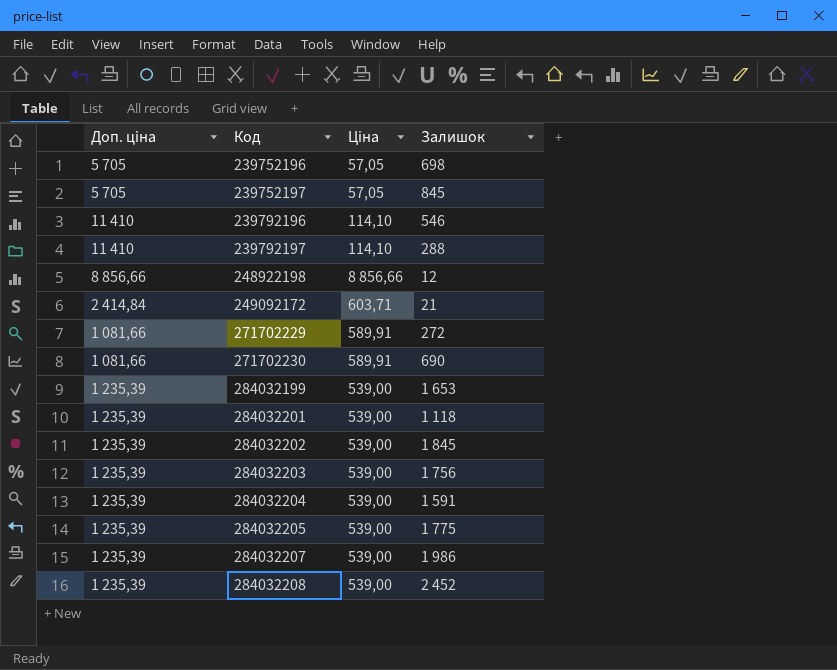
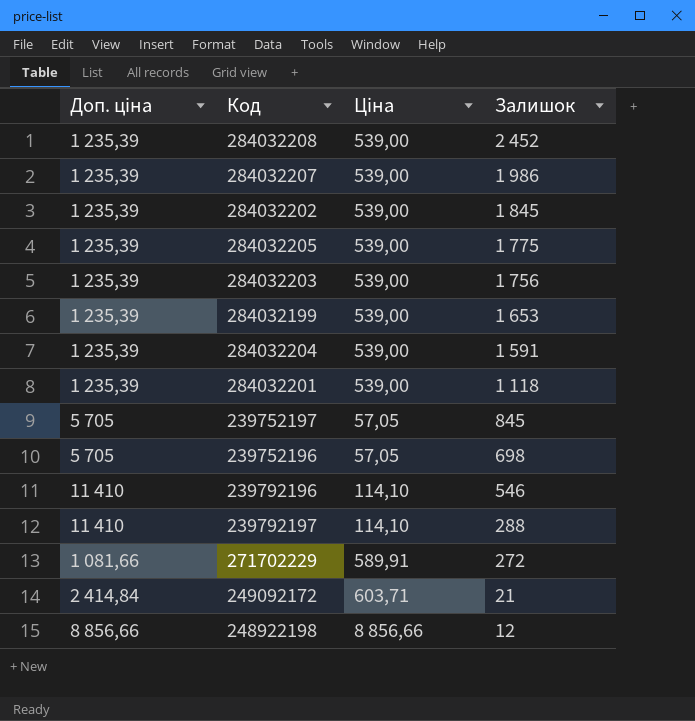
row order: Код ascending -> Залишок descending
row 271702230: 1 081,66 | 589,91 | 690 -> none

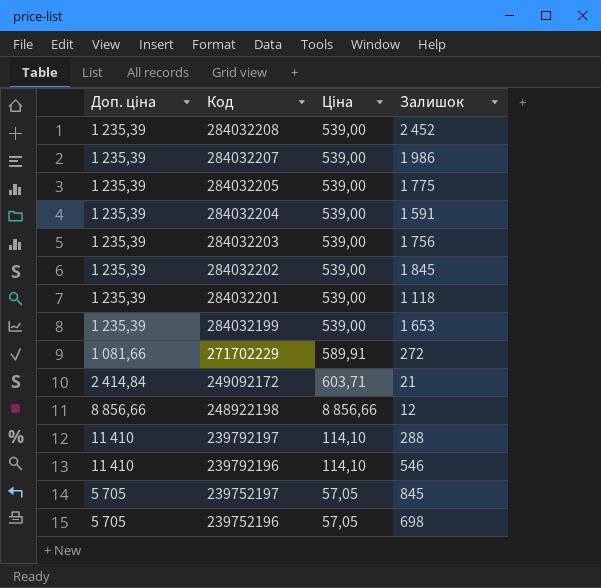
row order: Залишок descending -> Код descending

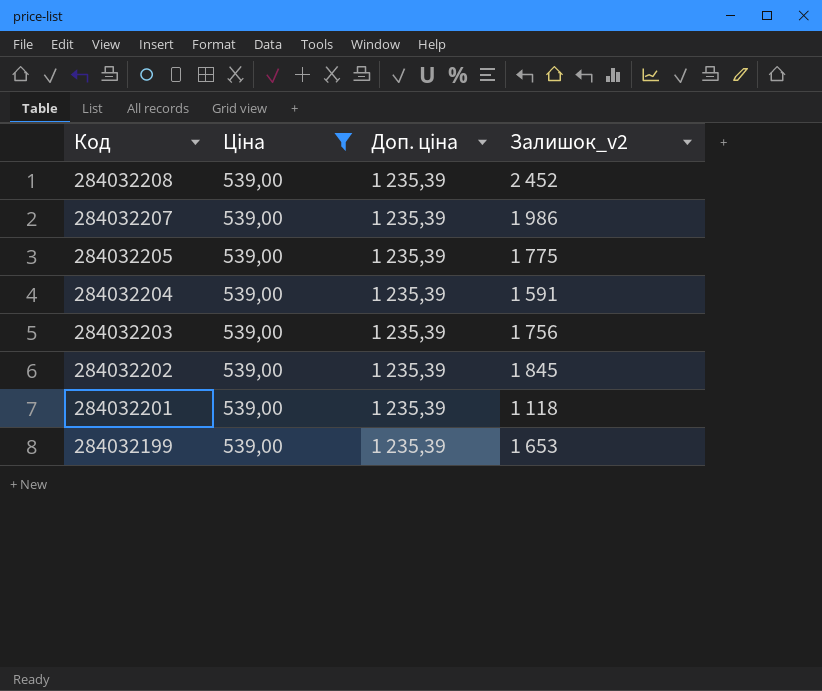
filter: none -> Ціна = 539,00
column Доп. ціна | position: 1 -> 3
column name: Залишок -> Залишок_v2

